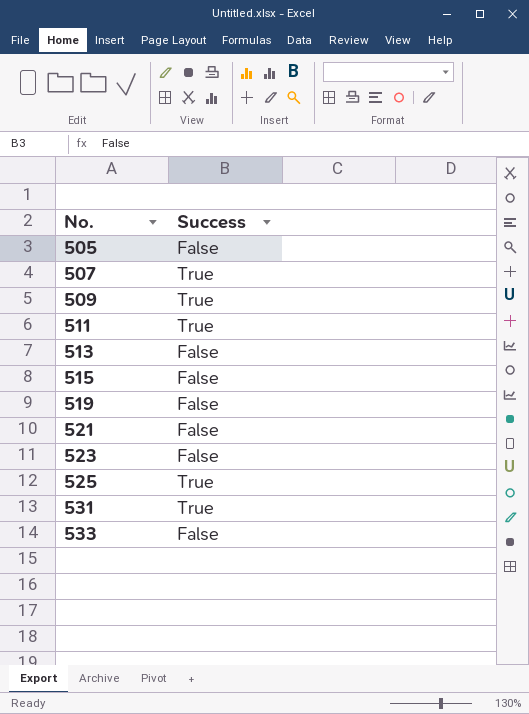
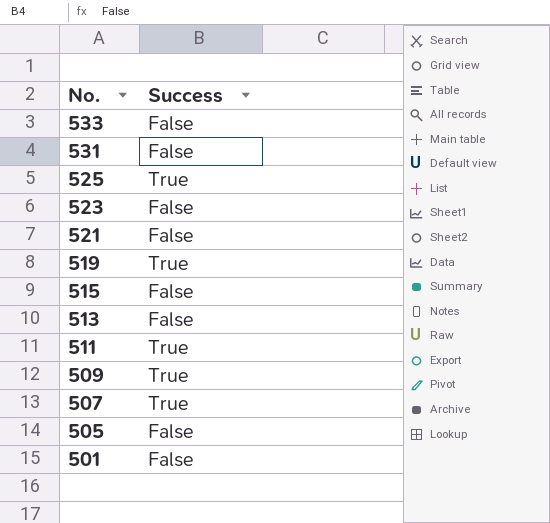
row order: No. ascending -> No. descending
531 | Success: True -> False
519 | Success: False -> True
row 501: none -> False

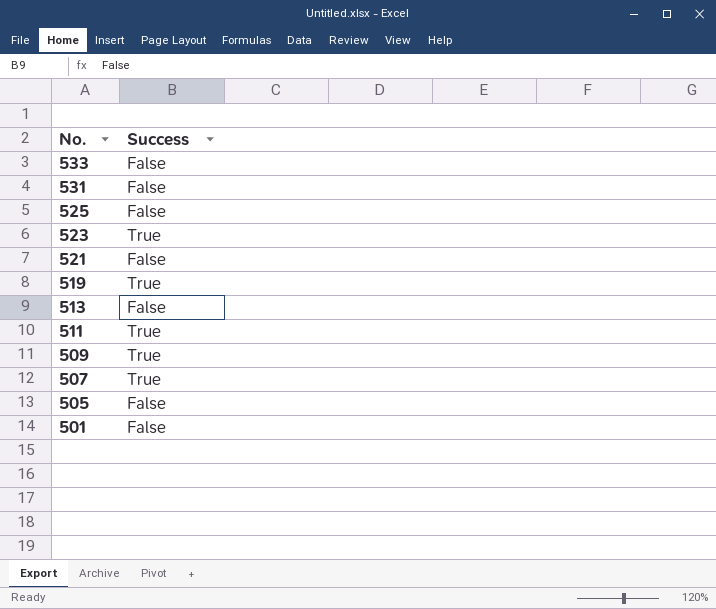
row 515: False -> none
525 | Success: True -> False
523 | Success: False -> True

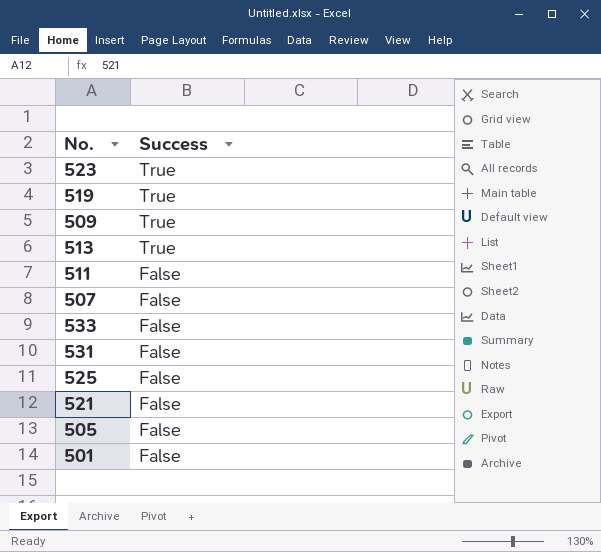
row order: No. descending -> Success descending
513 | Success: False -> True
511 | Success: True -> False
507 | Success: True -> False

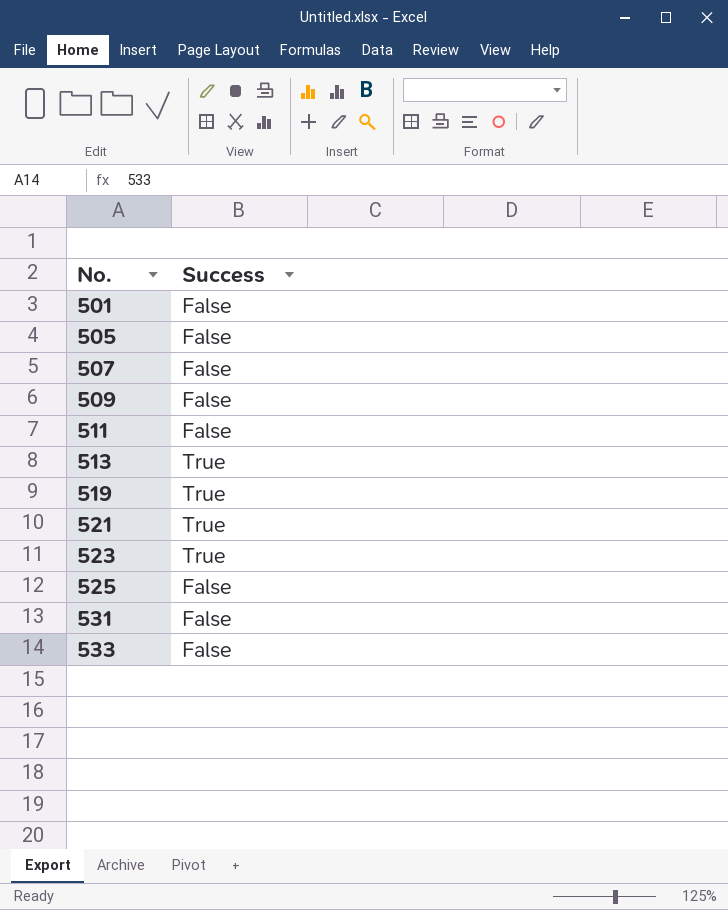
row order: Success descending -> No. ascending
509 | Success: True -> False
521 | Success: False -> True

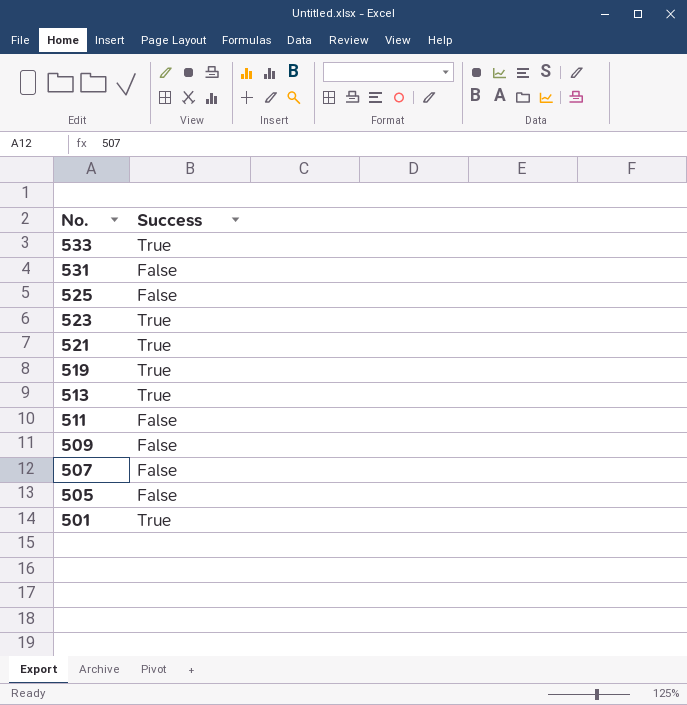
row order: No. ascending -> No. descending
533 | Success: False -> True
501 | Success: False -> True

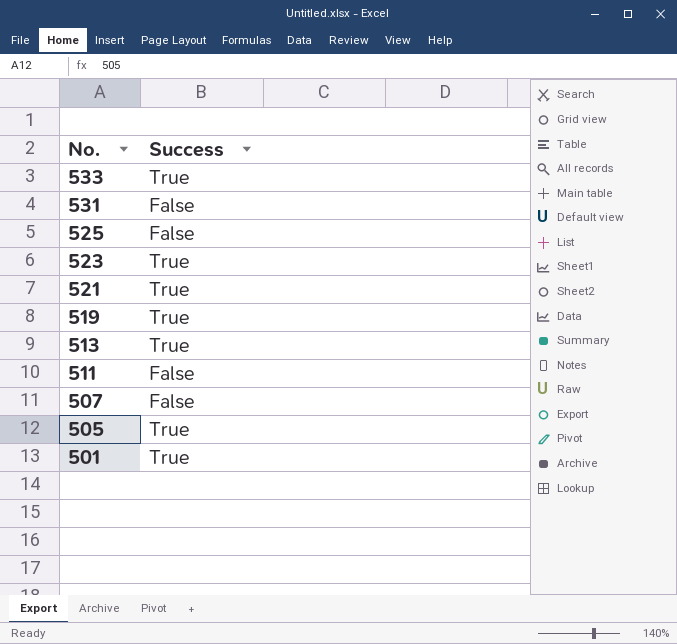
row 509: False -> none
505 | Success: False -> True

